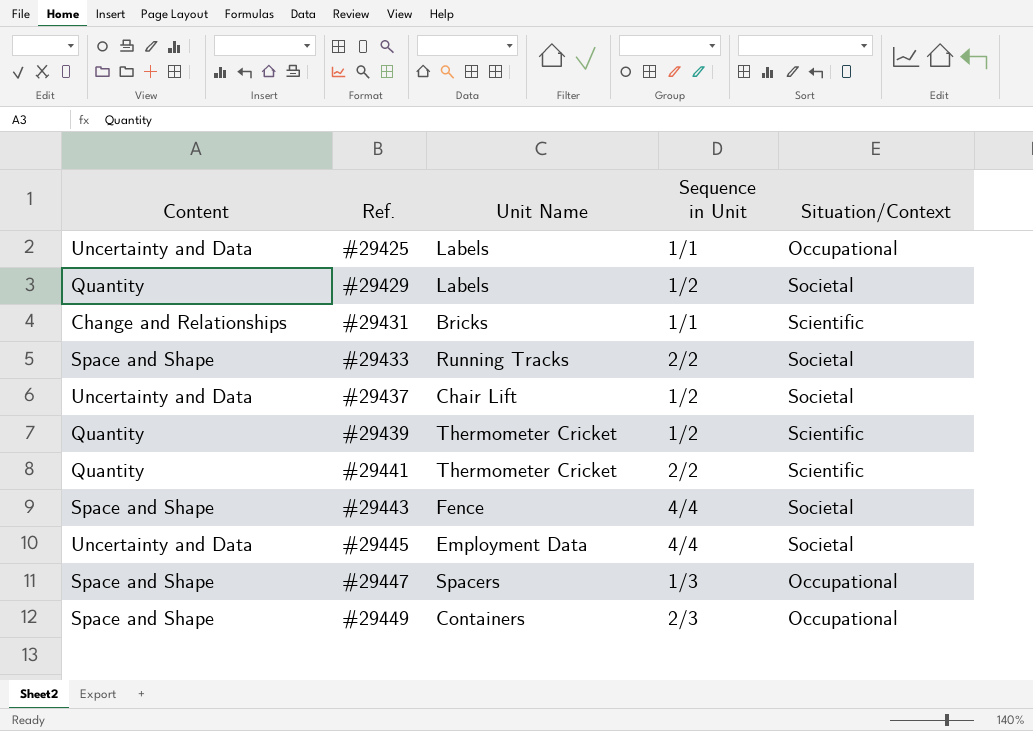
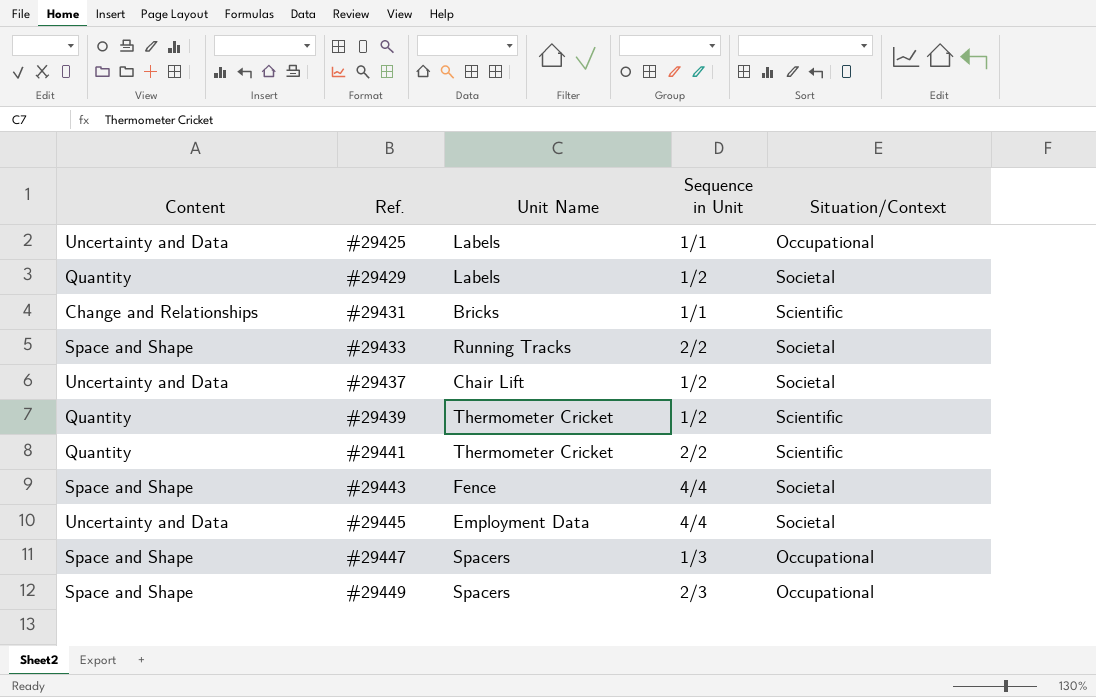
#29449 | Unit Name: Containers -> Spacers

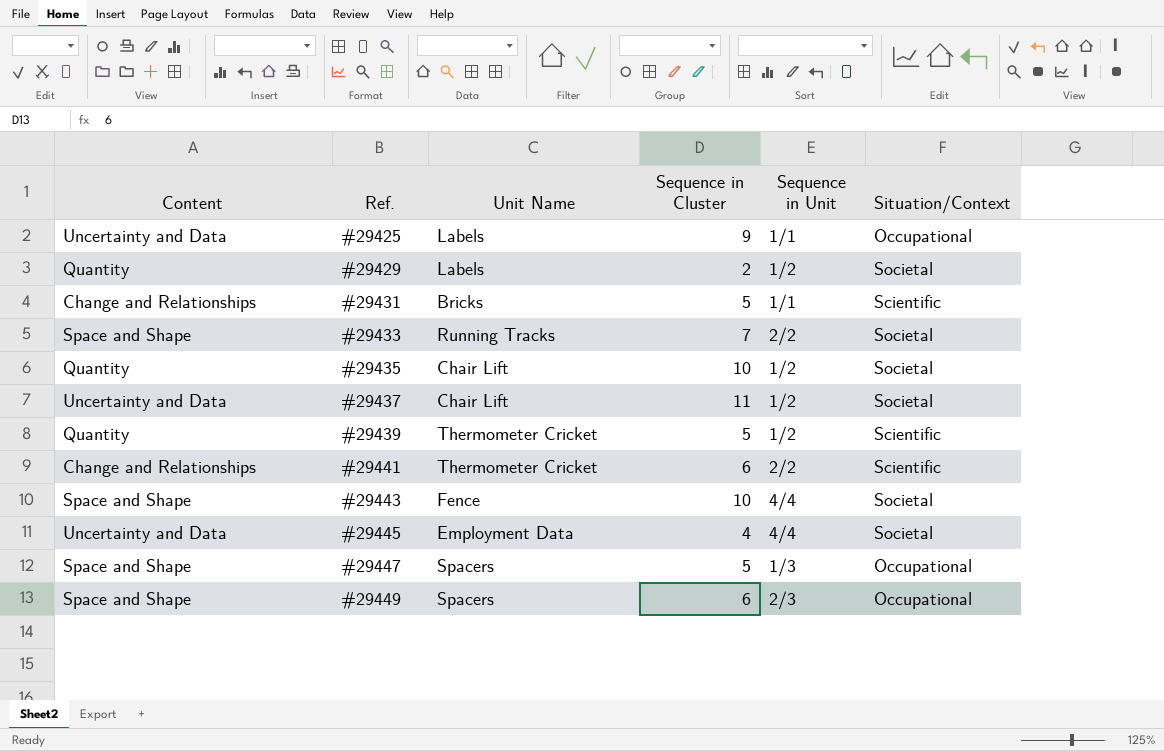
column Sequence in Cluster | position: none -> 4
row #29435: none -> Quantity | Chair Lift | 10 | 1/2 | Societal
#29441 | Content: Quantity -> Change and Relationships

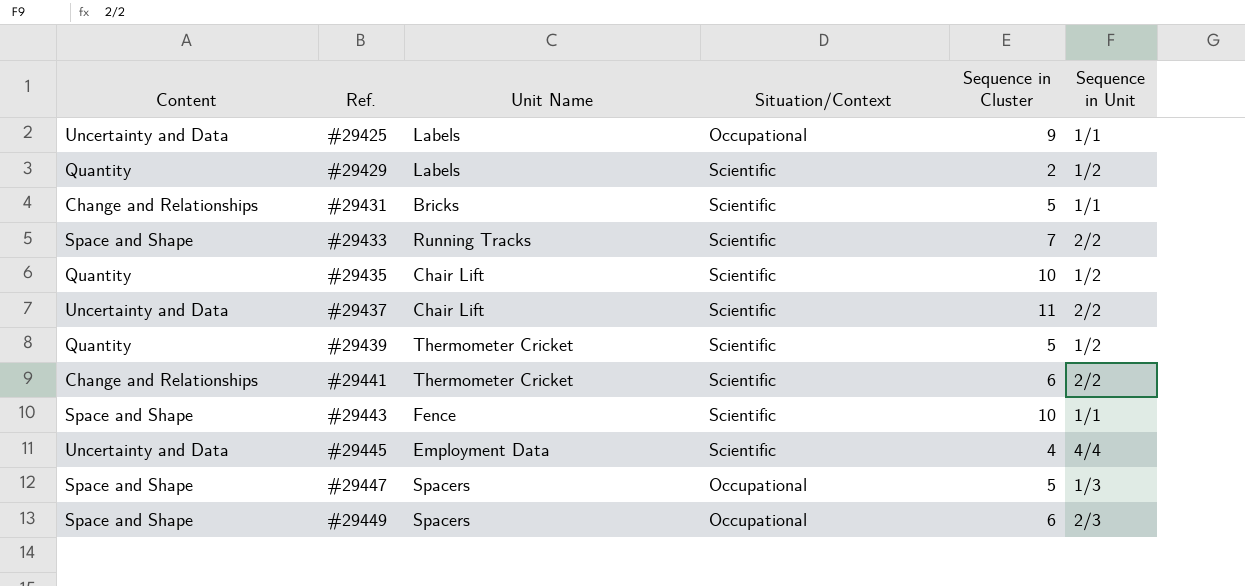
column Situation/Context | position: 6 -> 4
#29429 | Situation/Context: Societal -> Scientific
#29433 | Situation/Context: Societal -> Scientific
#29435 | Situation/Context: Societal -> Scientific
#29437 | Situation/Context: Societal -> Scientific
#29437 | Sequence in Unit: 1/2 -> 2/2
#29443 | Situation/Context: Societal -> Scientific
#29443 | Sequence in Unit: 4/4 -> 1/1
#29445 | Situation/Context: Societal -> Scientific

